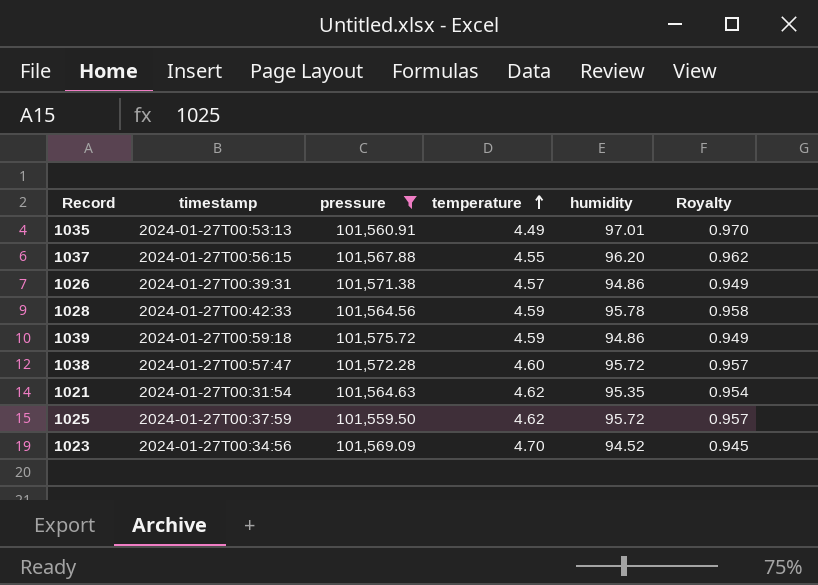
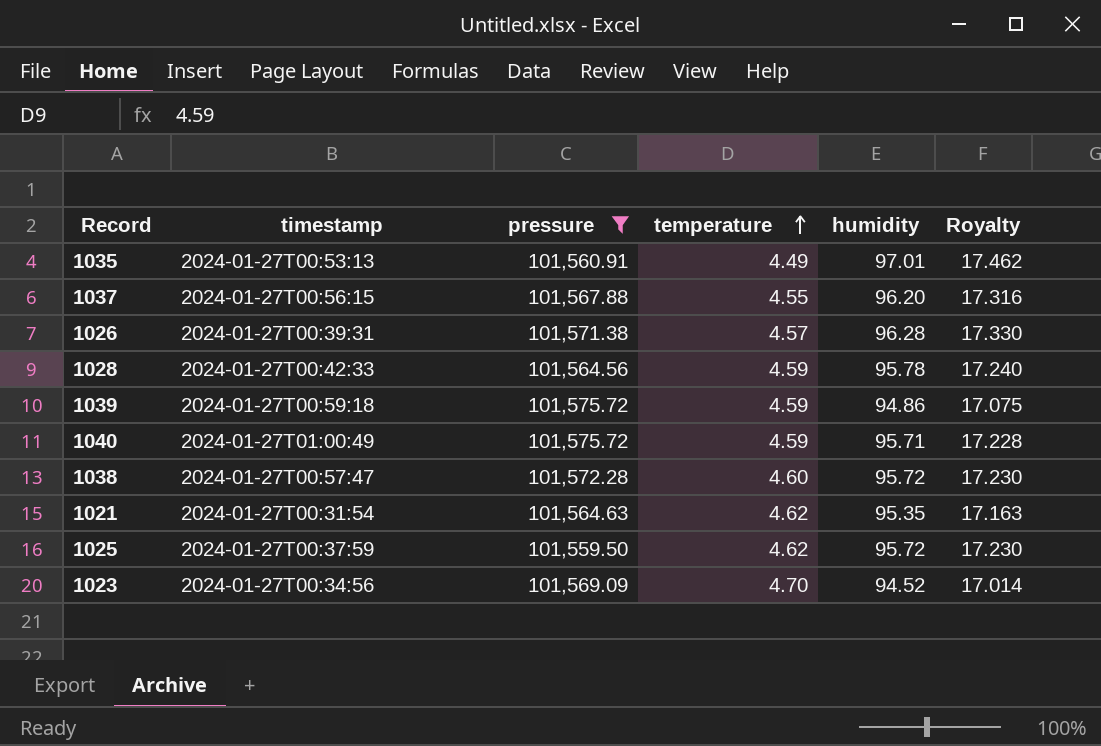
column Royalty | formula: [humidity] * 0.01 -> [humidity] * 0.18
1026 | humidity: 94.86 -> 96.28
row 1040: none -> 2024-01-27T01:00:49 | 101,575.72 | 4.59 | 95.71 | 17.228

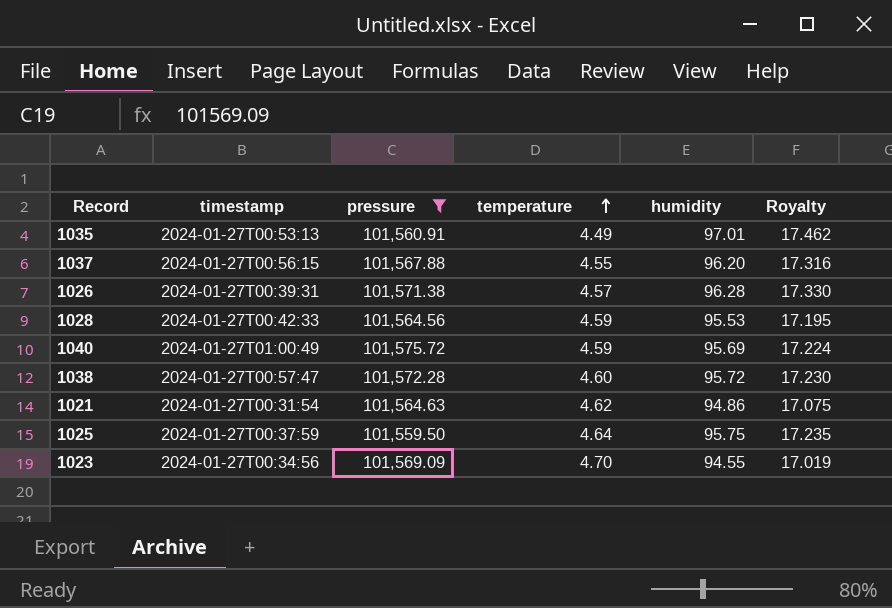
row 1039: 2024-01-27T00:59:18 | 101,575.72 | 4.59 | 94.86 | 17.075 -> none
1028 | humidity: 95.78 -> 95.53
1028 | Royalty: 17.240 -> 17.195
1040 | humidity: 95.71 -> 95.69
1040 | Royalty: 17.228 -> 17.224
1021 | humidity: 95.35 -> 94.86
1021 | Royalty: 17.163 -> 17.075
1025 | temperature: 4.62 -> 4.64
1025 | humidity: 95.72 -> 95.75
1025 | Royalty: 17.230 -> 17.235
1023 | humidity: 94.52 -> 94.55
1023 | Royalty: 17.014 -> 17.019

